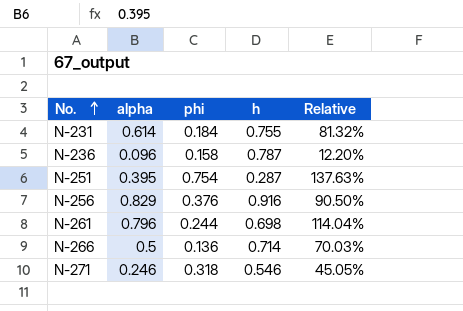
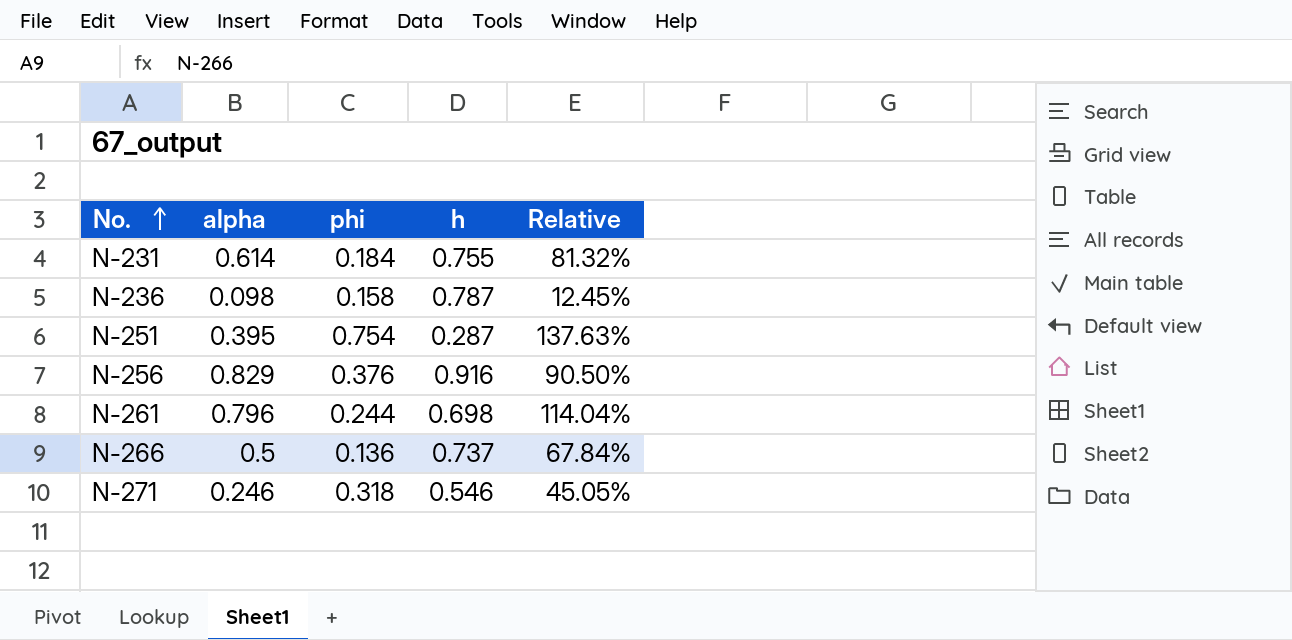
N-236 | alpha: 0.096 -> 0.098
N-236 | Relative: 12.20% -> 12.45%
N-266 | h: 0.714 -> 0.737
N-266 | Relative: 70.03% -> 67.84%

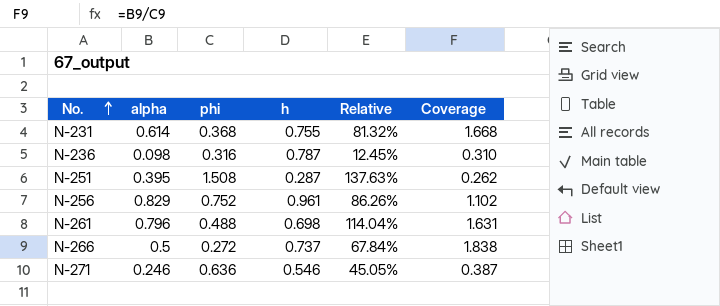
column Coverage | formula: none -> [alpha] / [phi]
N-231 | phi: 0.184 -> 0.368
N-236 | phi: 0.158 -> 0.316
N-251 | phi: 0.754 -> 1.508
N-256 | phi: 0.376 -> 0.752
N-256 | h: 0.916 -> 0.961
N-256 | Relative: 90.50% -> 86.26%
N-261 | phi: 0.244 -> 0.488
N-266 | phi: 0.136 -> 0.272
N-271 | phi: 0.318 -> 0.636

